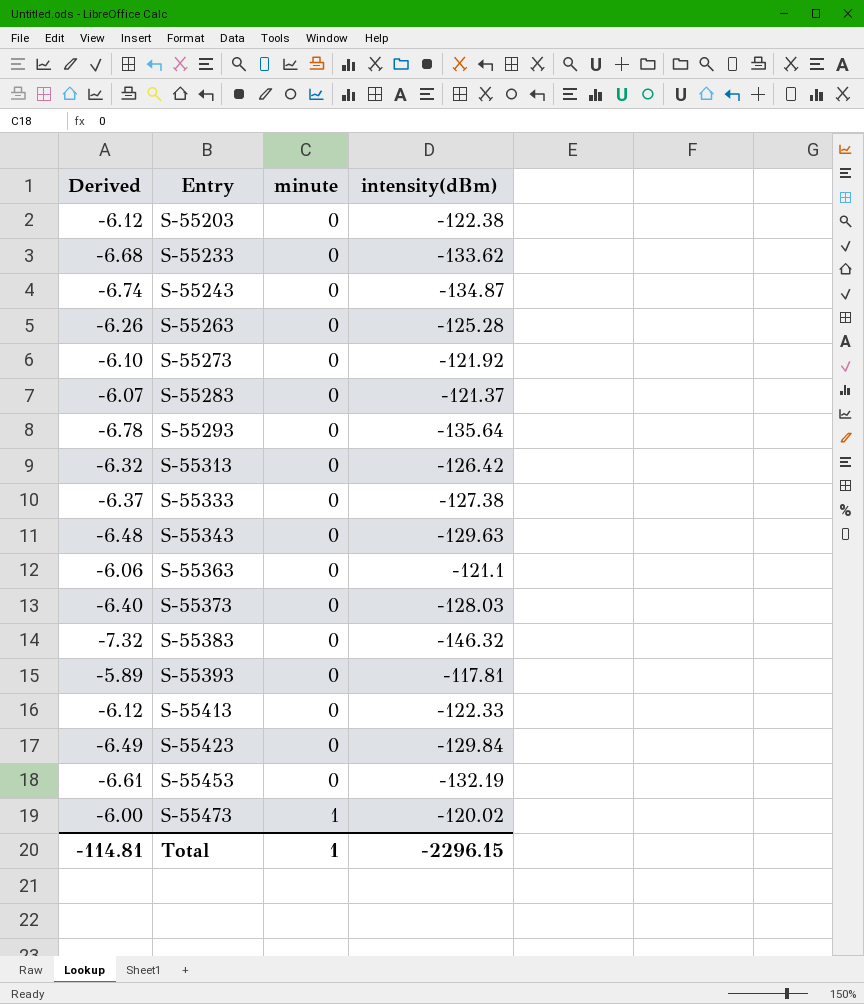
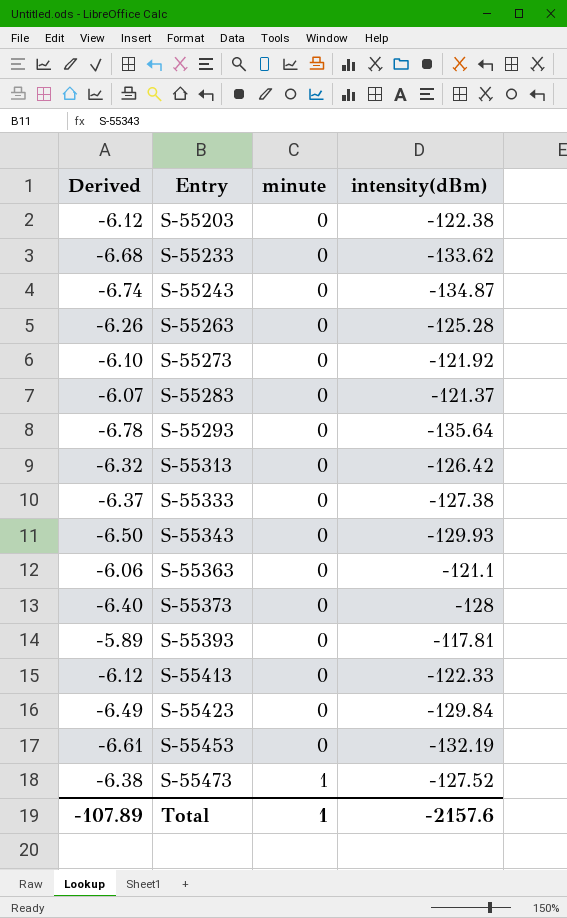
row S-55383: -7.32 | 0 | -146.32 -> none
S-55343 | Derived: -6.48 -> -6.50
S-55343 | intensity(dBm): -129.63 -> -129.93
S-55373 | intensity(dBm): -128.03 -> -128
S-55473 | Derived: -6.00 -> -6.38
S-55473 | intensity(dBm): -120.02 -> -127.52
Total | Derived: -114.81 -> -107.89
Total | intensity(dBm): -2296.15 -> -2157.6

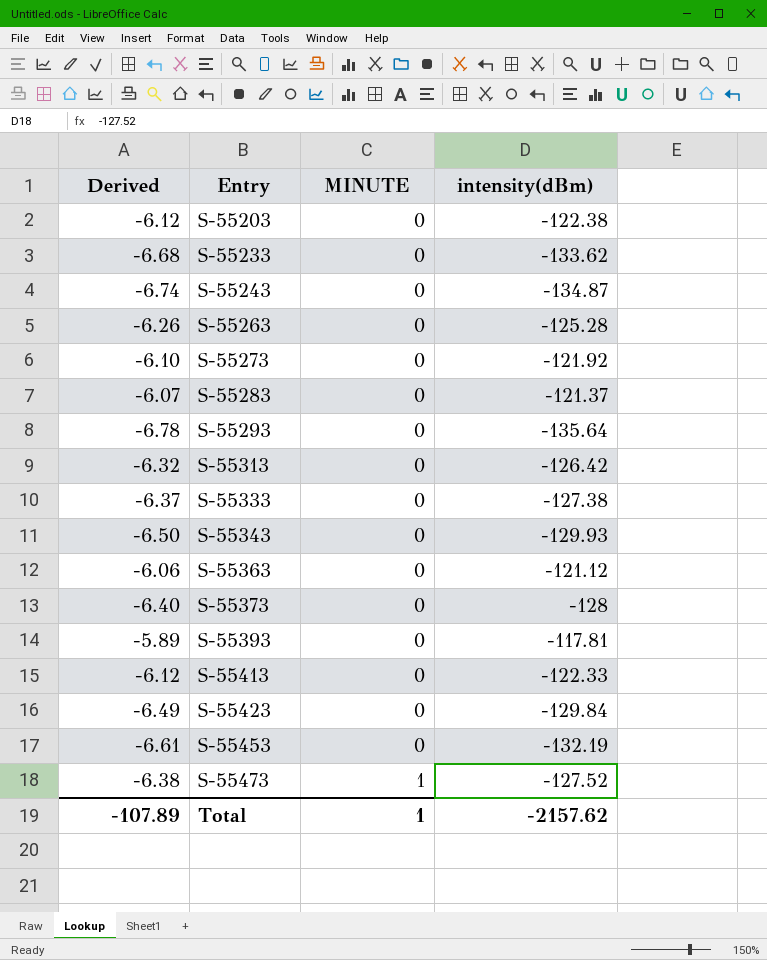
column name: minute -> MINUTE
S-55363 | intensity(dBm): -121.1 -> -121.12
Total | intensity(dBm): -2157.6 -> -2157.62

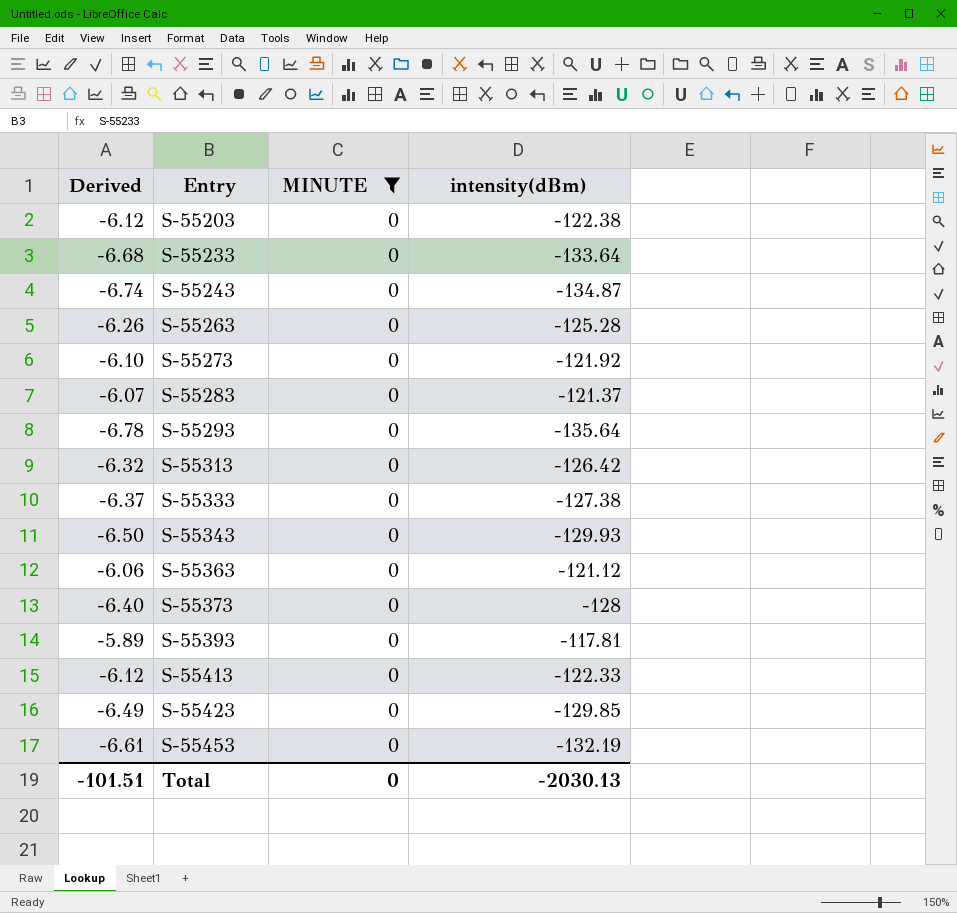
filter: none -> MINUTE = 0
S-55233 | intensity(dBm): -133.62 -> -133.64
S-55423 | intensity(dBm): -129.84 -> -129.85
Total | Derived: -107.89 -> -101.51
Total | MINUTE: 1 -> 0
Total | intensity(dBm): -2157.62 -> -2030.13

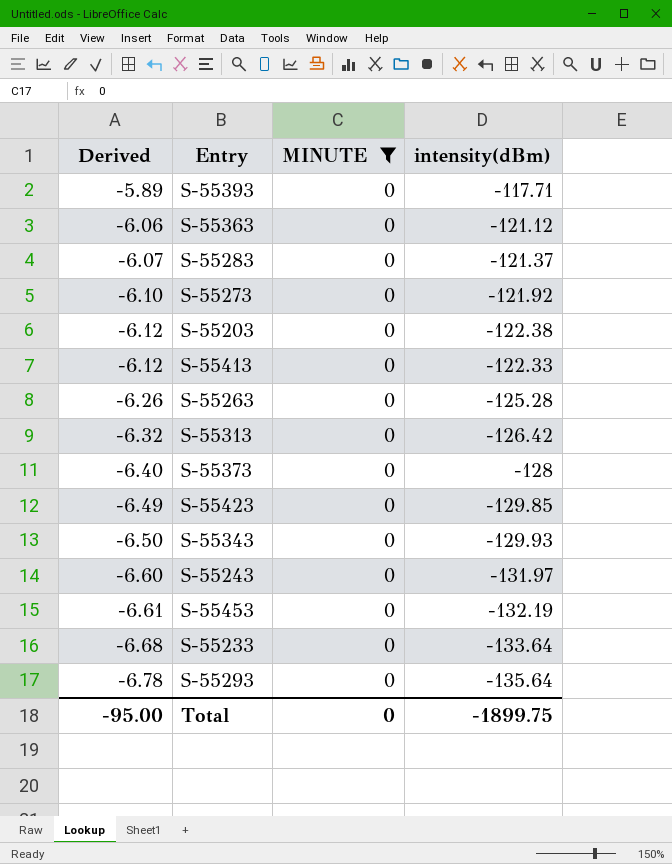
row order: Entry ascending -> Derived descending
row S-55333: -6.37 | 0 | -127.38 -> none
S-55393 | intensity(dBm): -117.81 -> -117.71
S-55243 | Derived: -6.74 -> -6.60
S-55243 | intensity(dBm): -134.87 -> -131.97
Total | Derived: -101.51 -> -95.00
Total | intensity(dBm): -2030.13 -> -1899.75

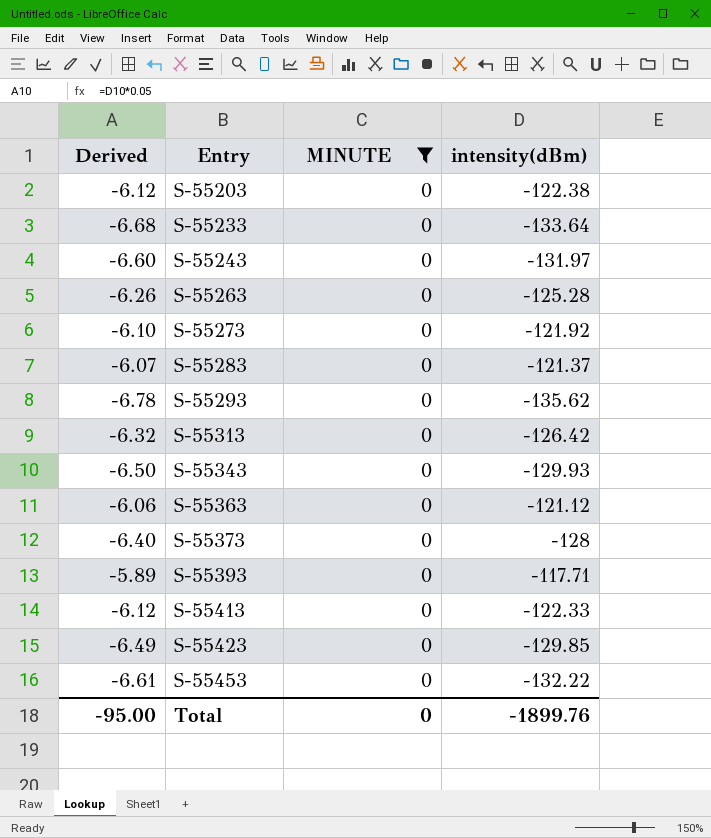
row order: Derived descending -> Entry ascending
S-55293 | intensity(dBm): -135.64 -> -135.62
S-55453 | intensity(dBm): -132.19 -> -132.22
Total | intensity(dBm): -1899.75 -> -1899.76

